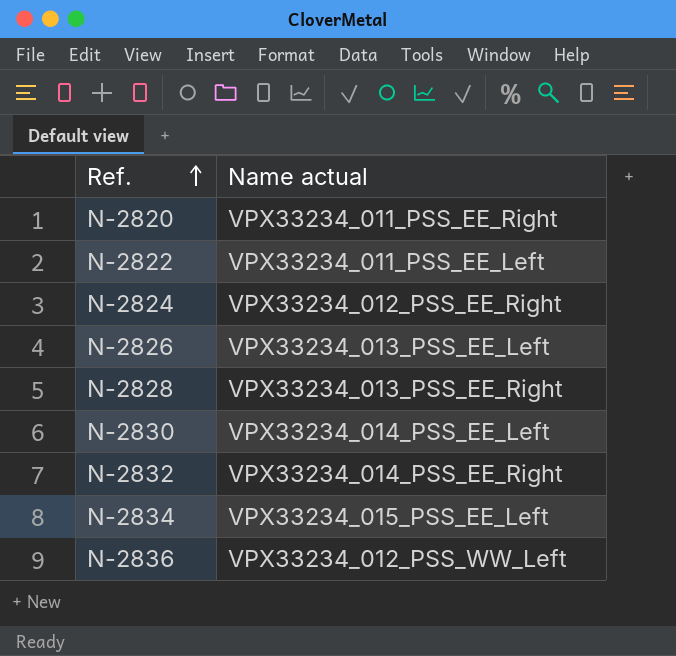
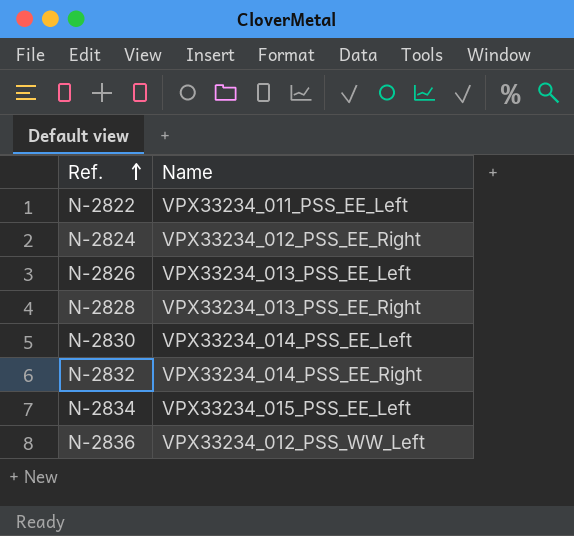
column name: Name actual -> Name
row N-2820: VPX33234_011_PSS_EE_Right -> none

